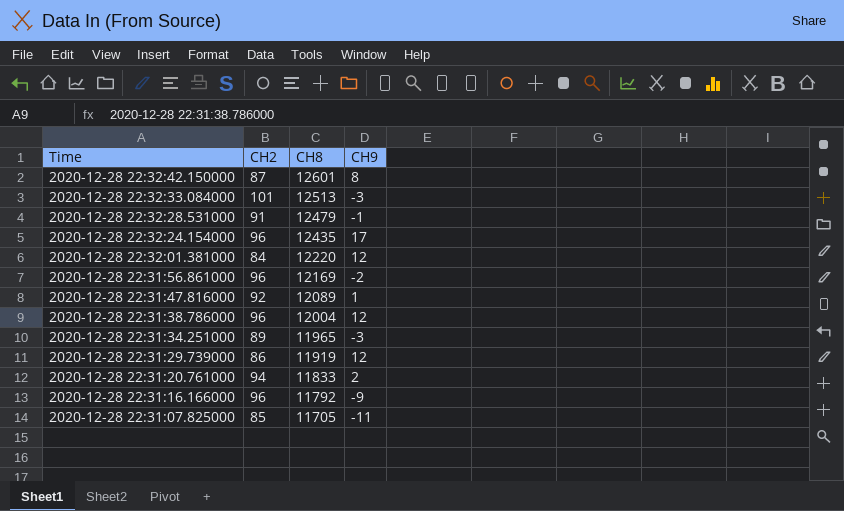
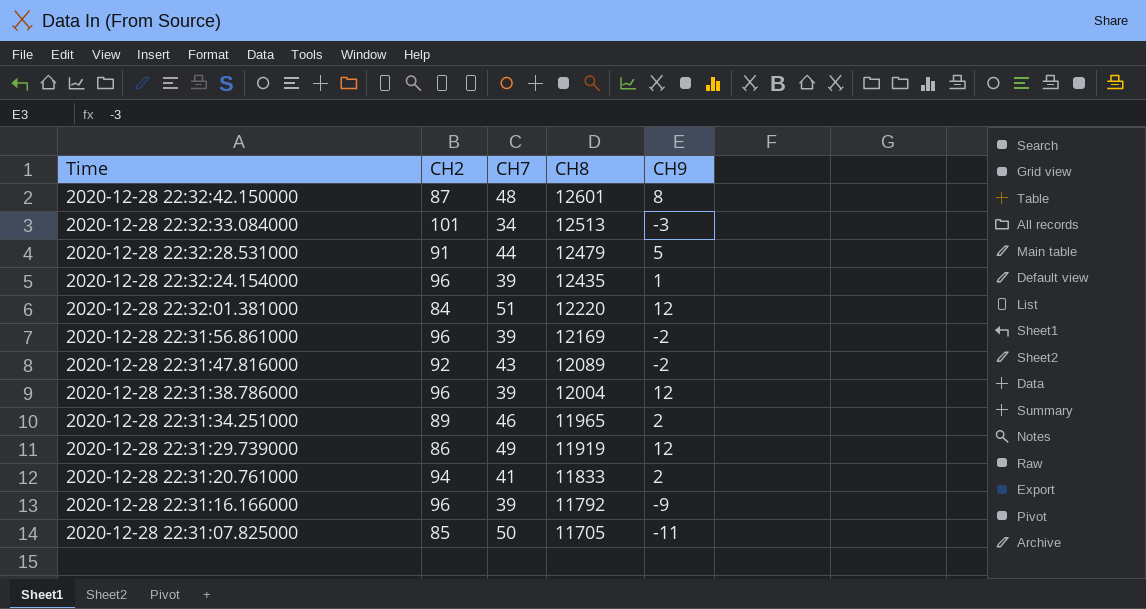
column CH7 | position: none -> 3
2020-12-28 22:32:28.531000 | CH9: -1 -> 5
2020-12-28 22:32:24.154000 | CH9: 17 -> 1
2020-12-28 22:31:47.816000 | CH9: 1 -> -2
2020-12-28 22:31:34.251000 | CH9: -3 -> 2

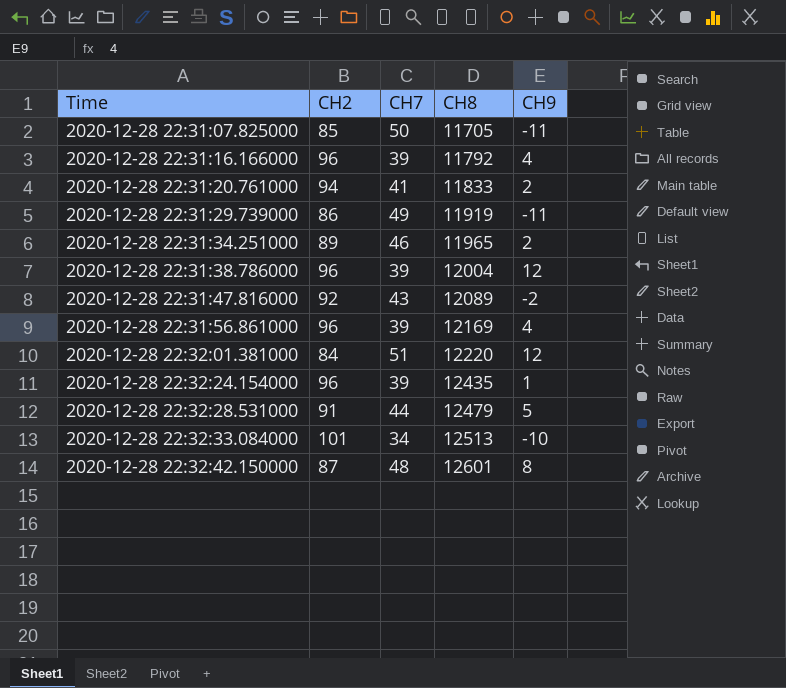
row order: Time descending -> Time ascending
2020-12-28 22:31:16.166000 | CH9: -9 -> 4
2020-12-28 22:31:29.739000 | CH9: 12 -> -11
2020-12-28 22:31:56.861000 | CH9: -2 -> 4
2020-12-28 22:32:33.084000 | CH9: -3 -> -10

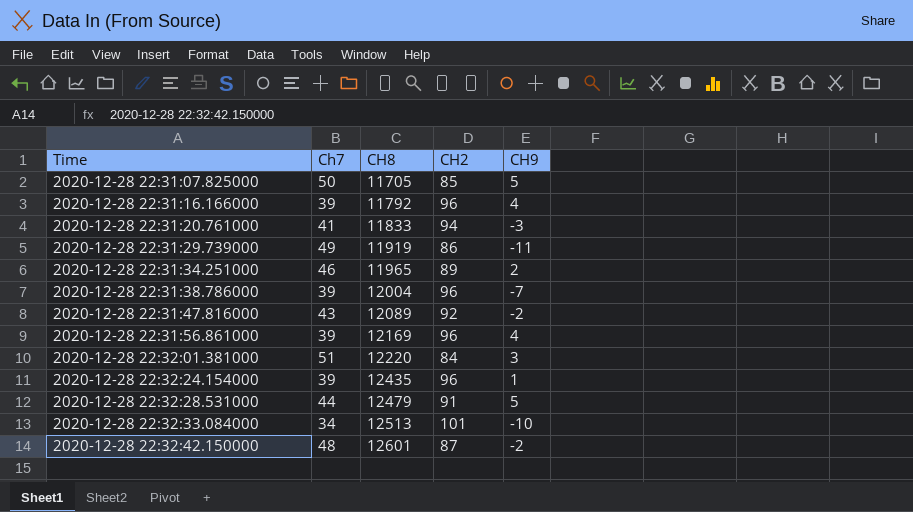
column name: CH7 -> Ch7
column CH2 | position: 2 -> 4
2020-12-28 22:31:07.825000 | CH9: -11 -> 5
2020-12-28 22:31:20.761000 | CH9: 2 -> -3
2020-12-28 22:31:38.786000 | CH9: 12 -> -7
2020-12-28 22:32:01.381000 | CH9: 12 -> 3
2020-12-28 22:32:42.150000 | CH9: 8 -> -2

